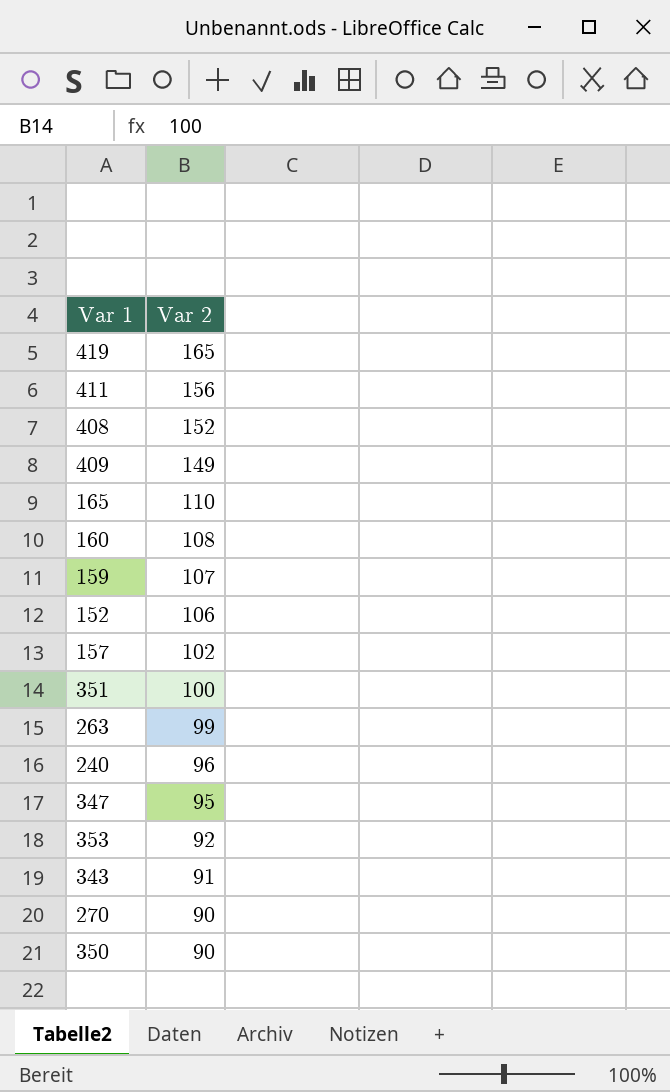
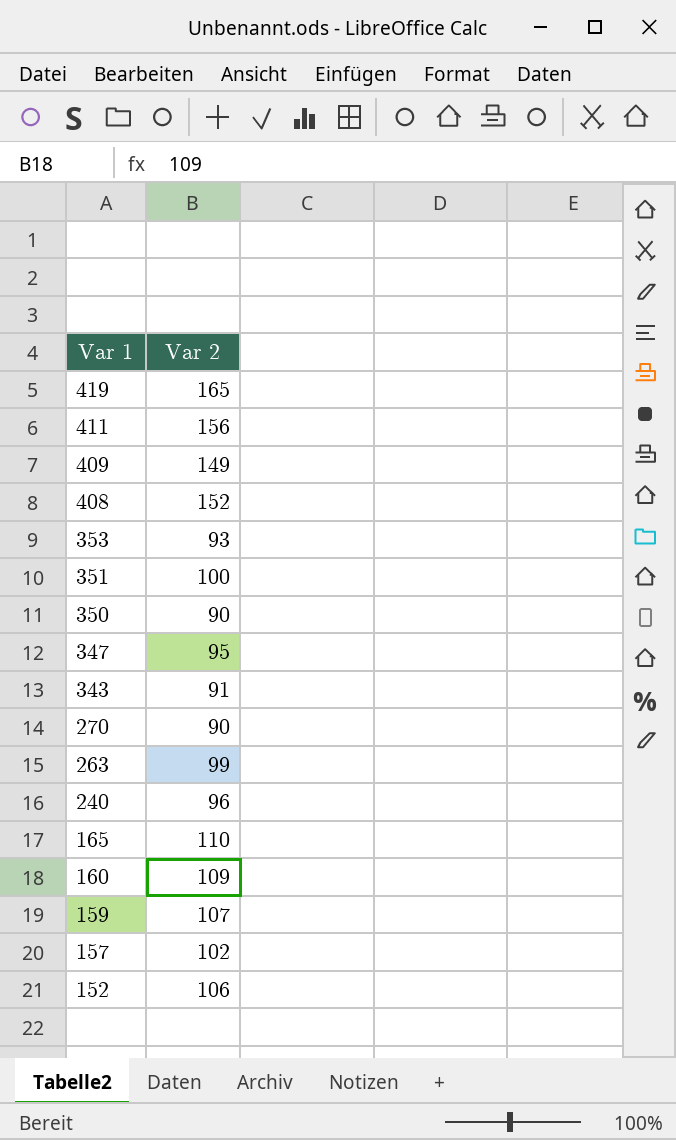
row order: Var 2 descending -> Var 1 descending
353 | Var 2: 92 -> 93
160 | Var 2: 108 -> 109

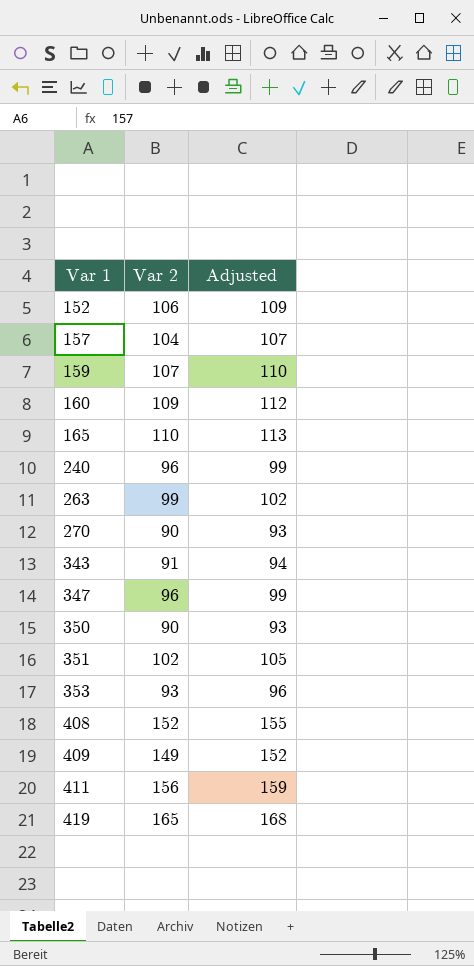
row order: Var 1 descending -> Var 1 ascending
column Adjusted | formula: none -> [Var 2] + 3
157 | Var 2: 102 -> 104
347 | Var 2: 95 -> 96
351 | Var 2: 100 -> 102

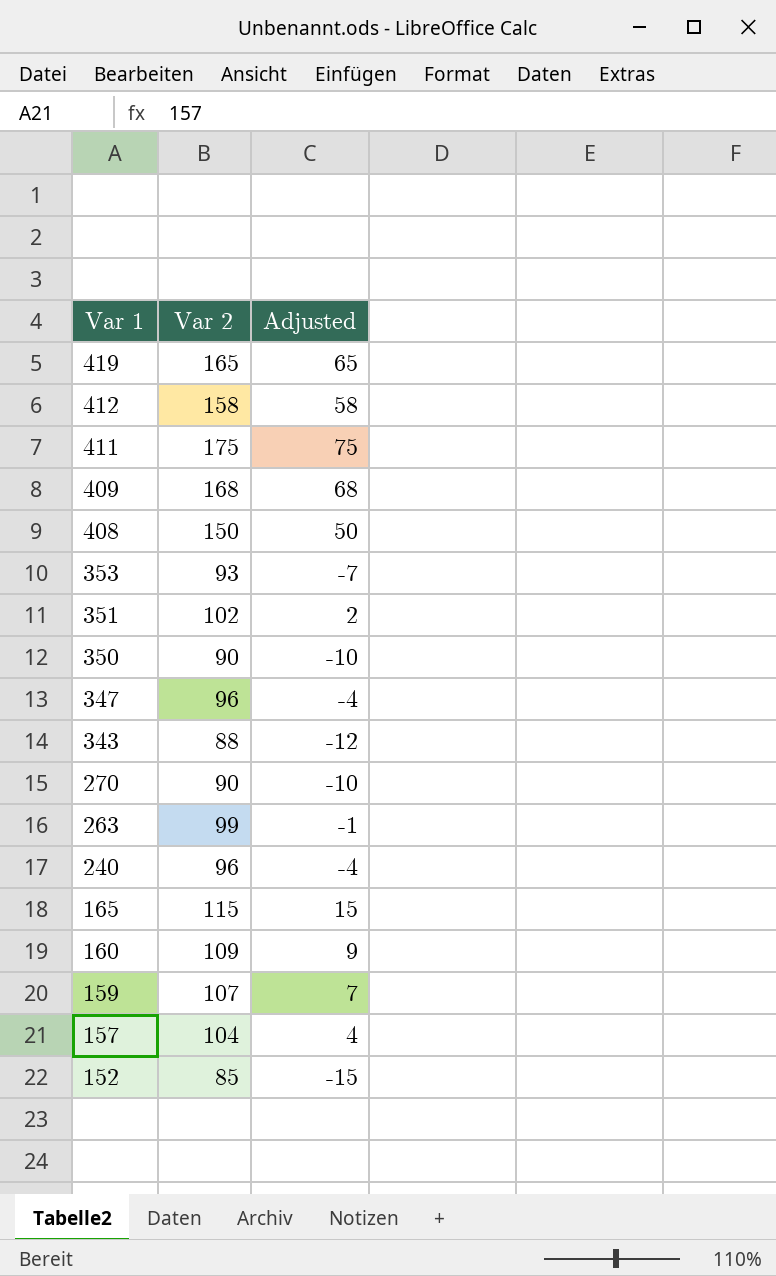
row order: Var 1 ascending -> Var 1 descending
column Adjusted | formula: [Var 2] + 3 -> [Var 2] - 100
row 412: none -> 158 | 58
411 | Var 2: 156 -> 175
409 | Var 2: 149 -> 168
408 | Var 2: 152 -> 150
343 | Var 2: 91 -> 88
165 | Var 2: 110 -> 115
152 | Var 2: 106 -> 85

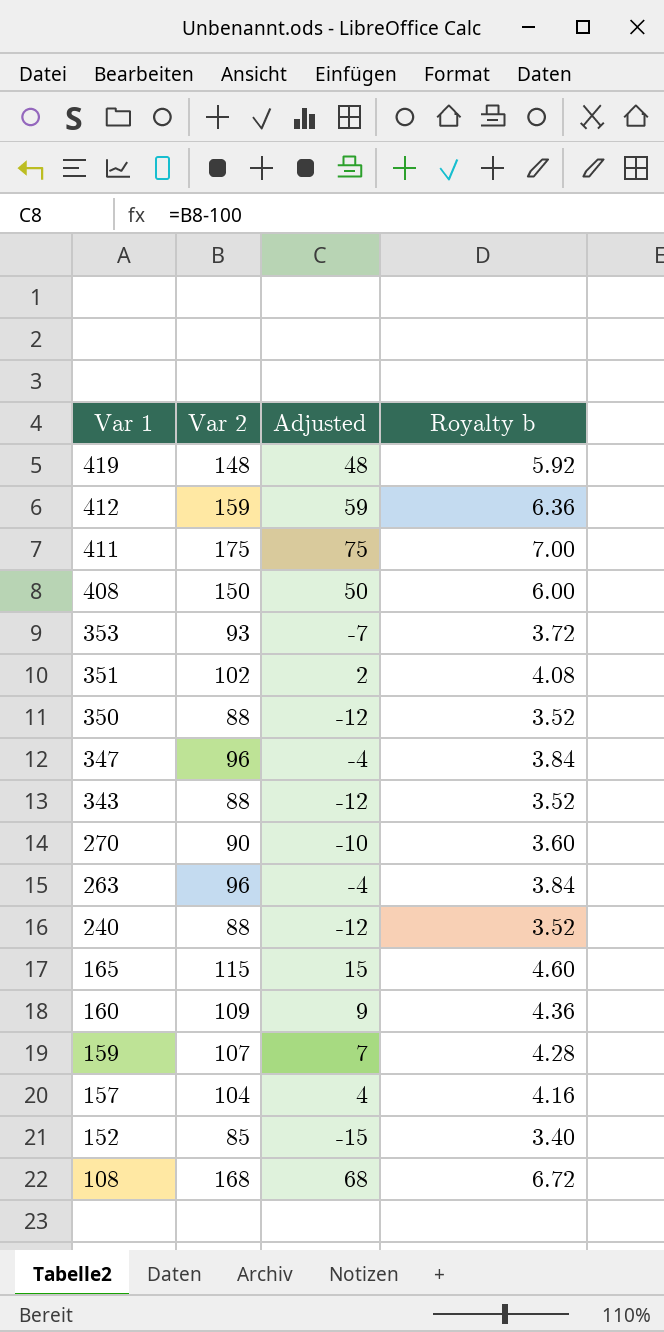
column Royalty b | formula: none -> [Var 2] * 0.04
row 409: 168 | 68 -> none
419 | Var 2: 165 -> 148
419 | Adjusted: 65 -> 48
412 | Var 2: 158 -> 159
412 | Adjusted: 58 -> 59
350 | Var 2: 90 -> 88
350 | Adjusted: -10 -> -12
263 | Var 2: 99 -> 96
263 | Adjusted: -1 -> -4
240 | Var 2: 96 -> 88
240 | Adjusted: -4 -> -12
row 108: none -> 168 | 68 | 6.72

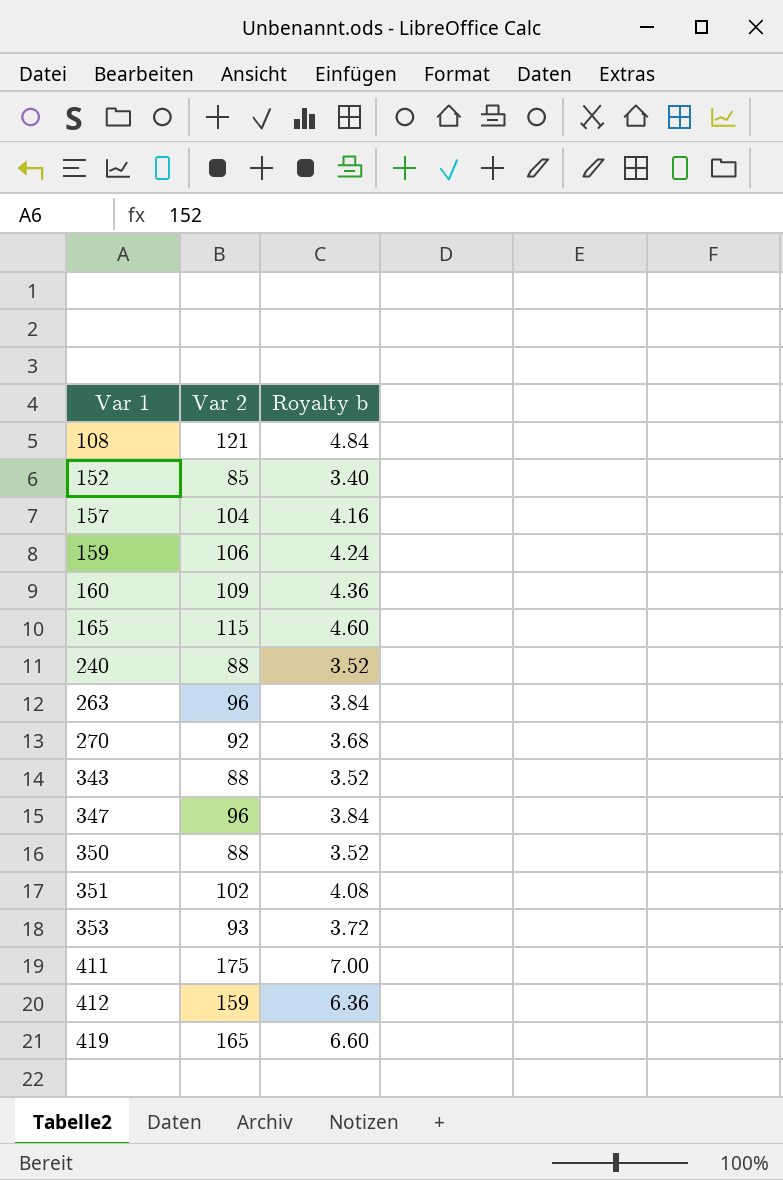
row order: Var 1 descending -> Var 1 ascending
column Adjusted | formula: [Var 2] - 100 -> none
row 408: 150 | 50 | 6.00 -> none
108 | Var 2: 168 -> 121
108 | Royalty b: 6.72 -> 4.84
159 | Var 2: 107 -> 106
159 | Royalty b: 4.28 -> 4.24
270 | Var 2: 90 -> 92
270 | Royalty b: 3.60 -> 3.68
419 | Var 2: 148 -> 165
419 | Royalty b: 5.92 -> 6.60

